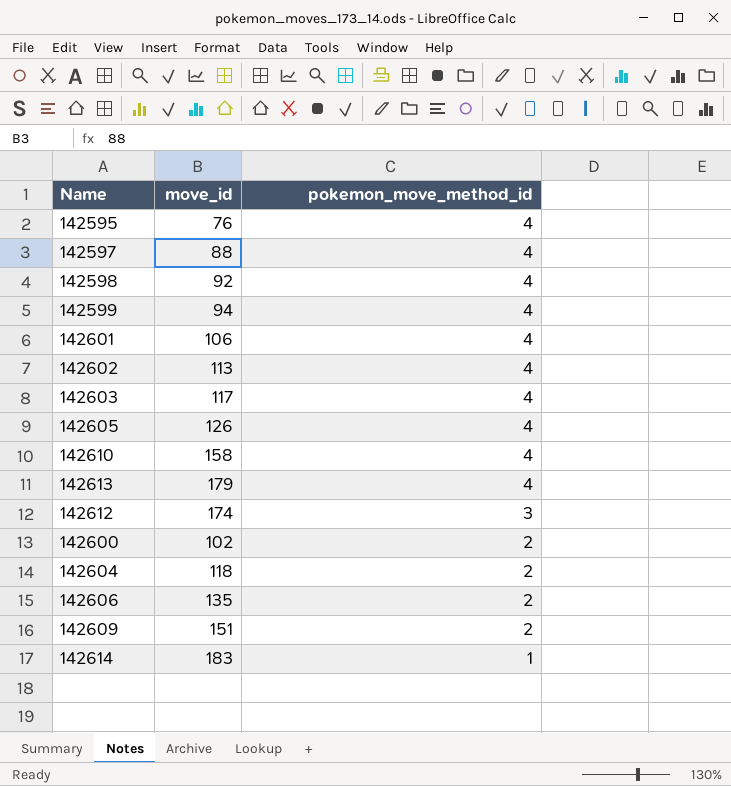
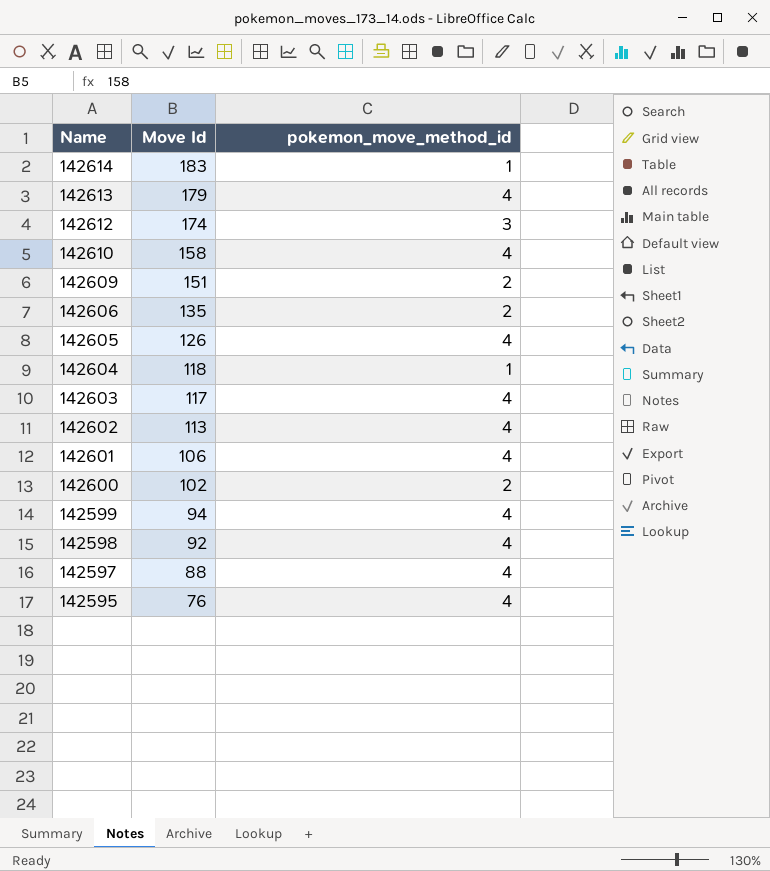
row order: pokemon_move_method_id descending -> Name descending
column name: move_id -> Move Id
142604 | pokemon_move_method_id: 2 -> 1

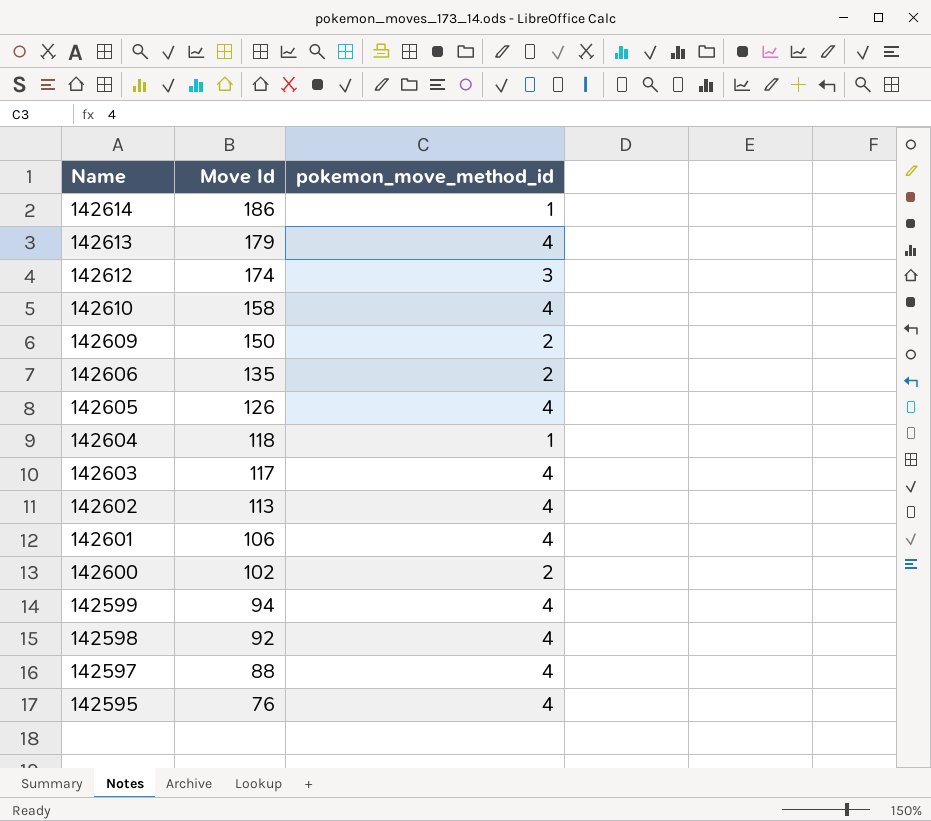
142614 | Move Id: 183 -> 186
142609 | Move Id: 151 -> 150

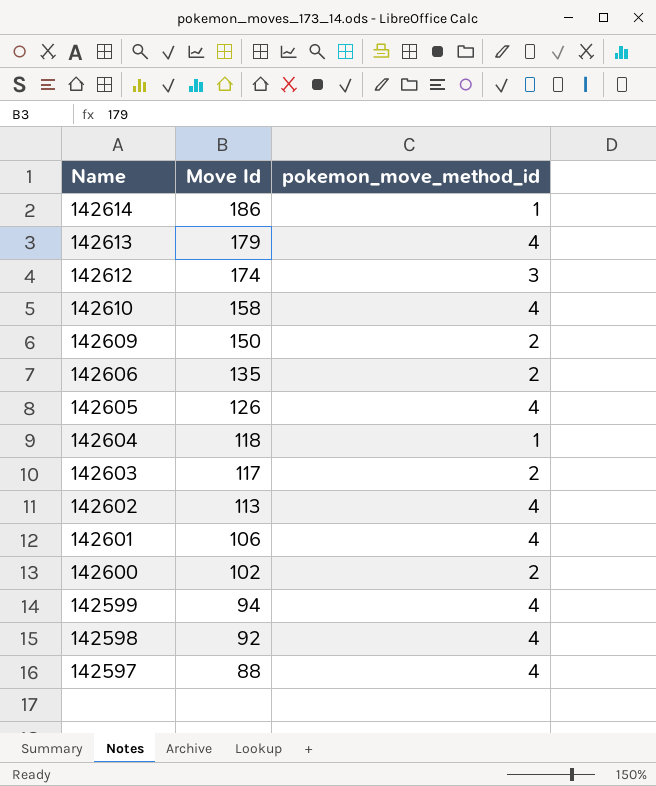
row 142595: 76 | 4 -> none
142603 | pokemon_move_method_id: 4 -> 2

